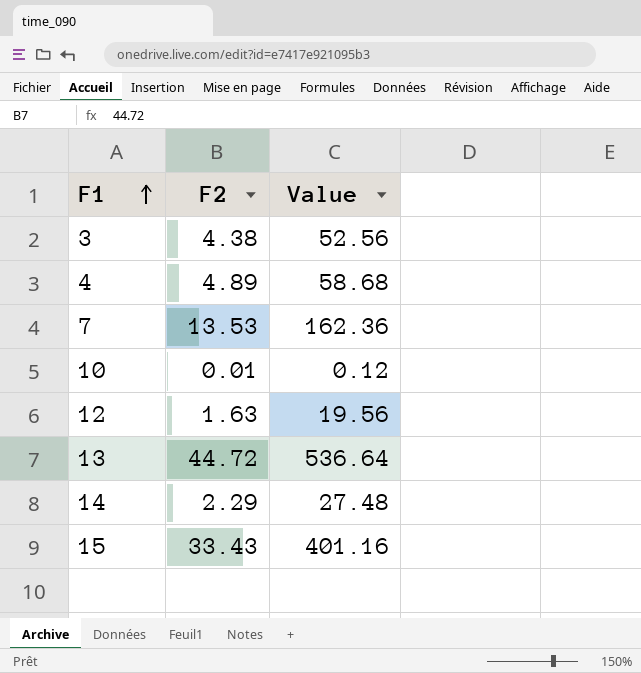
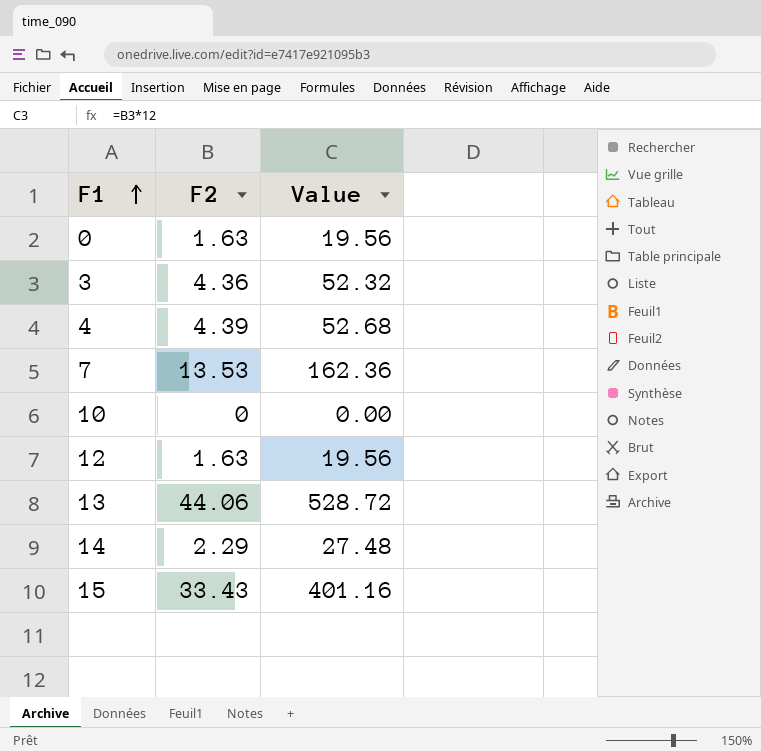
row 0: none -> 1.63 | 19.56
3 | F2: 4.38 -> 4.36
3 | Value: 52.56 -> 52.32
4 | F2: 4.89 -> 4.39
4 | Value: 58.68 -> 52.68
10 | F2: 0.01 -> 0
10 | Value: 0.12 -> 0.00
13 | F2: 44.72 -> 44.06
13 | Value: 536.64 -> 528.72

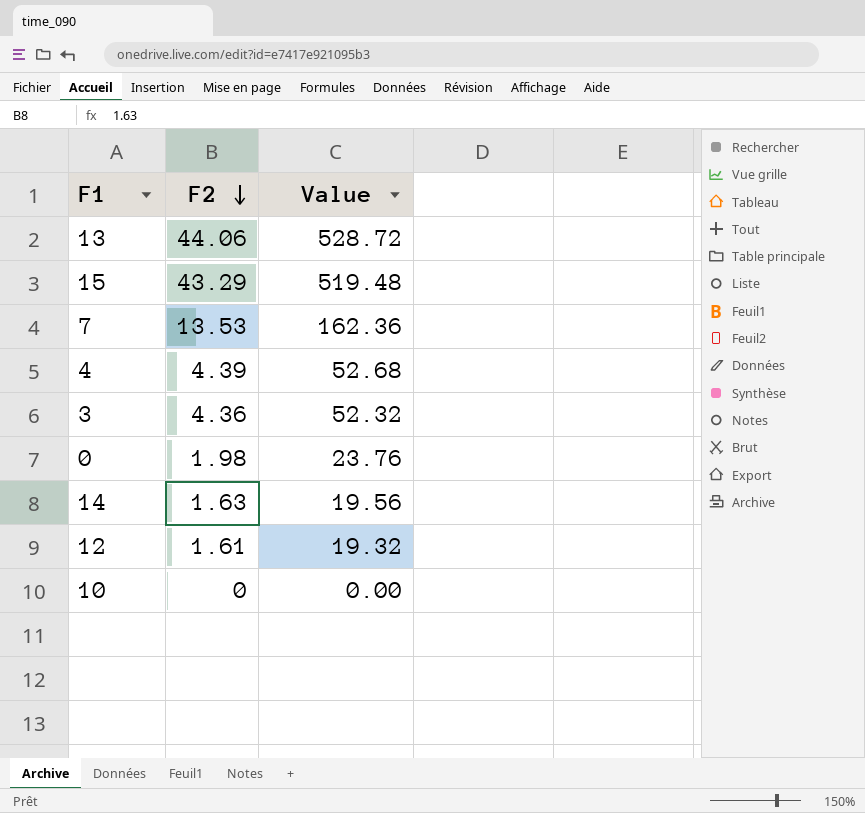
row order: F1 ascending -> F2 descending
15 | F2: 33.43 -> 43.29
15 | Value: 401.16 -> 519.48
0 | F2: 1.63 -> 1.98
0 | Value: 19.56 -> 23.76
14 | F2: 2.29 -> 1.63
14 | Value: 27.48 -> 19.56
12 | F2: 1.63 -> 1.61
12 | Value: 19.56 -> 19.32

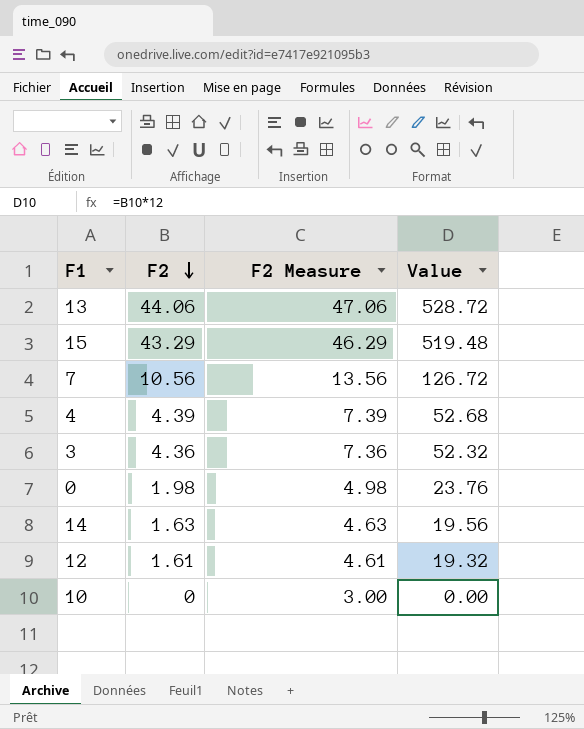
column F2 Measure | formula: none -> [F2] + 3
7 | F2: 13.53 -> 10.56
7 | Value: 162.36 -> 126.72

